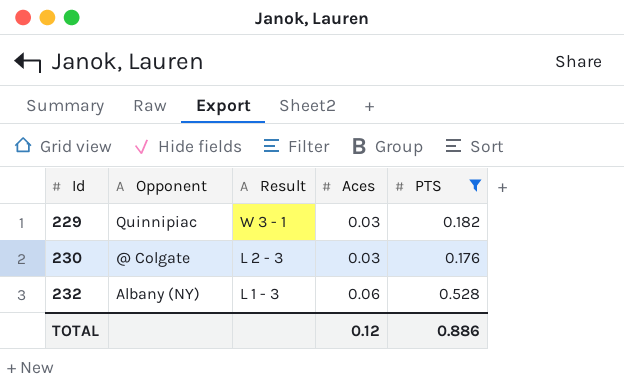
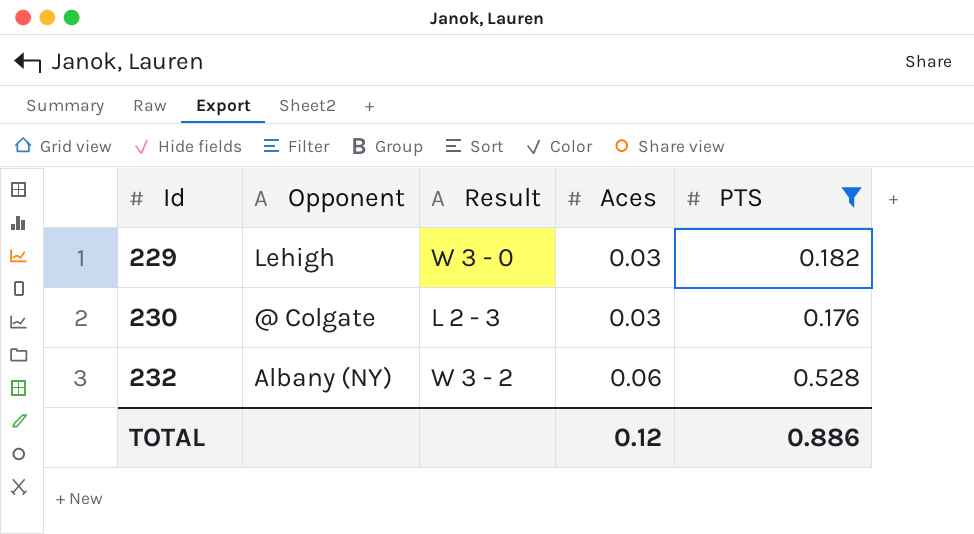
229 | Opponent: Quinnipiac -> Lehigh
229 | Result: W 3 - 1 -> W 3 - 0
232 | Result: L 1 - 3 -> W 3 - 2

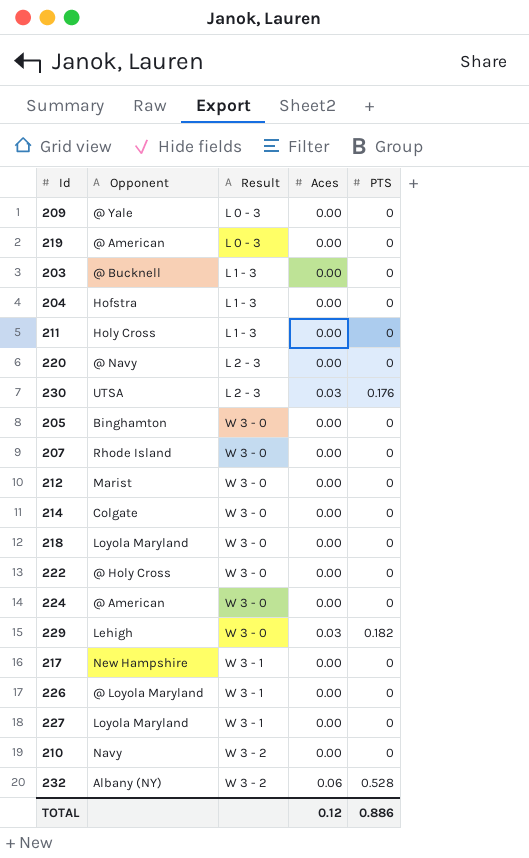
filter: PTS != 0 -> none
row order: Id ascending -> Result ascending
230 | Opponent: @ Colgate -> UTSA

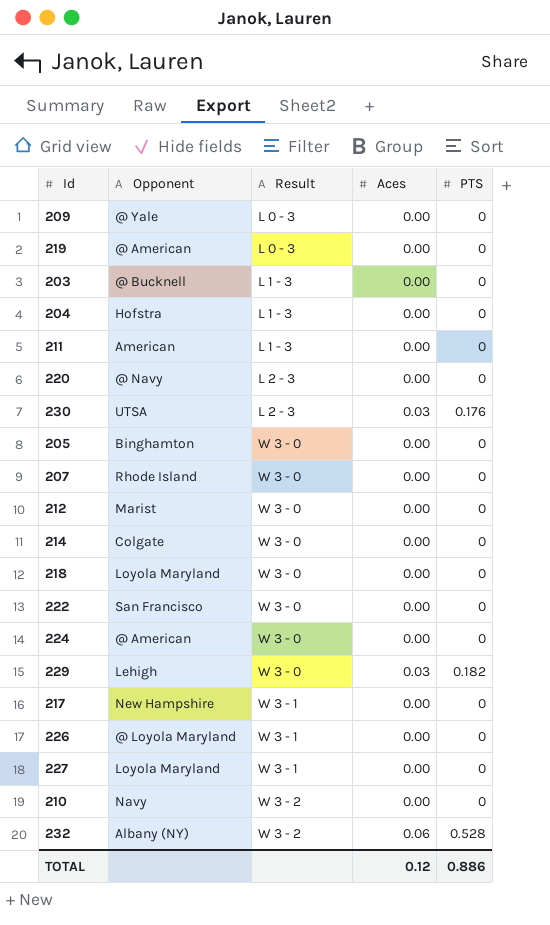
211 | Opponent: Holy Cross -> American
222 | Opponent: @ Holy Cross -> San Francisco

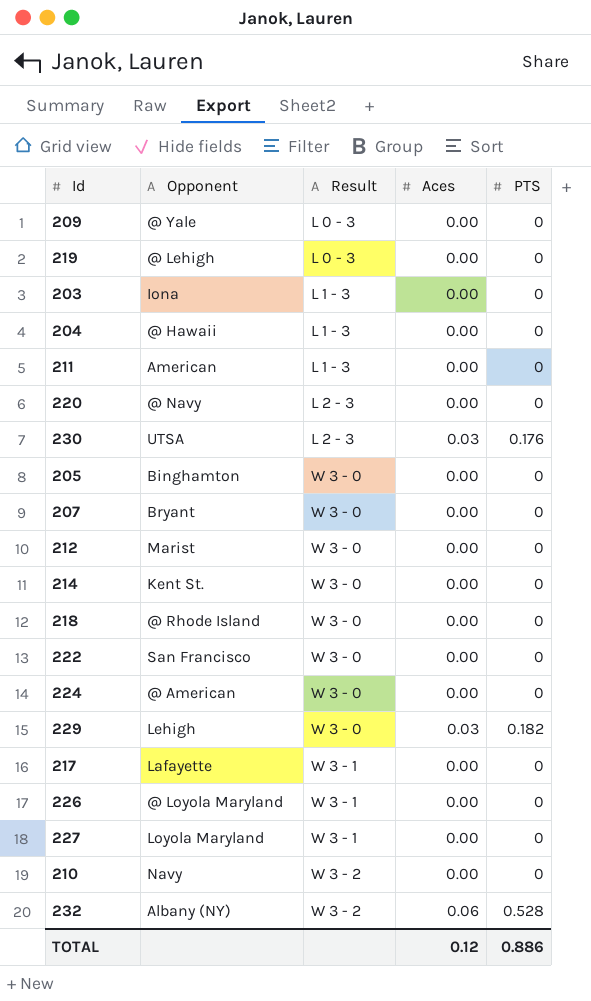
219 | Opponent: @ American -> @ Lehigh
203 | Opponent: @ Bucknell -> Iona
204 | Opponent: Hofstra -> @ Hawaii
207 | Opponent: Rhode Island -> Bryant
214 | Opponent: Colgate -> Kent St.
218 | Opponent: Loyola Maryland -> @ Rhode Island
217 | Opponent: New Hampshire -> Lafayette

